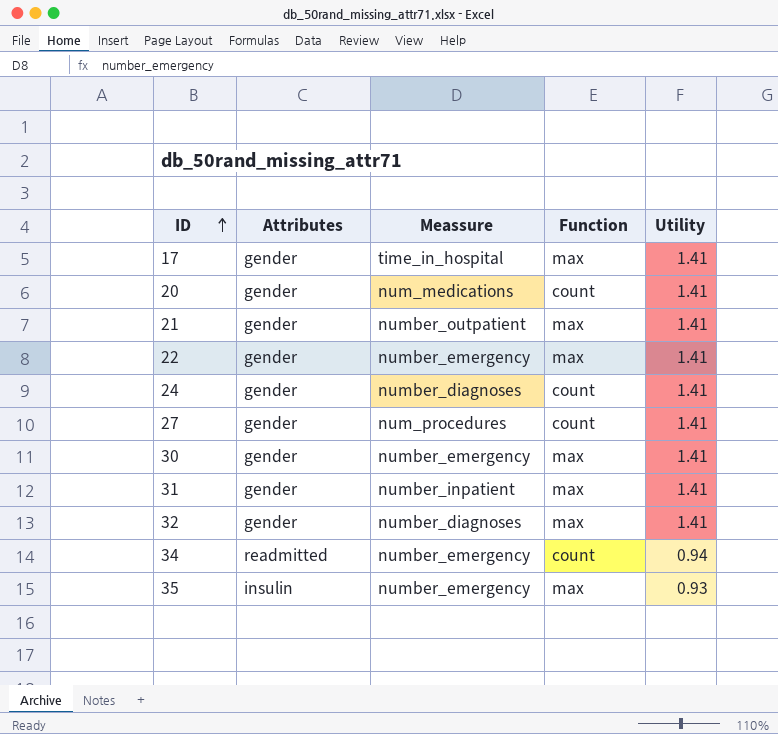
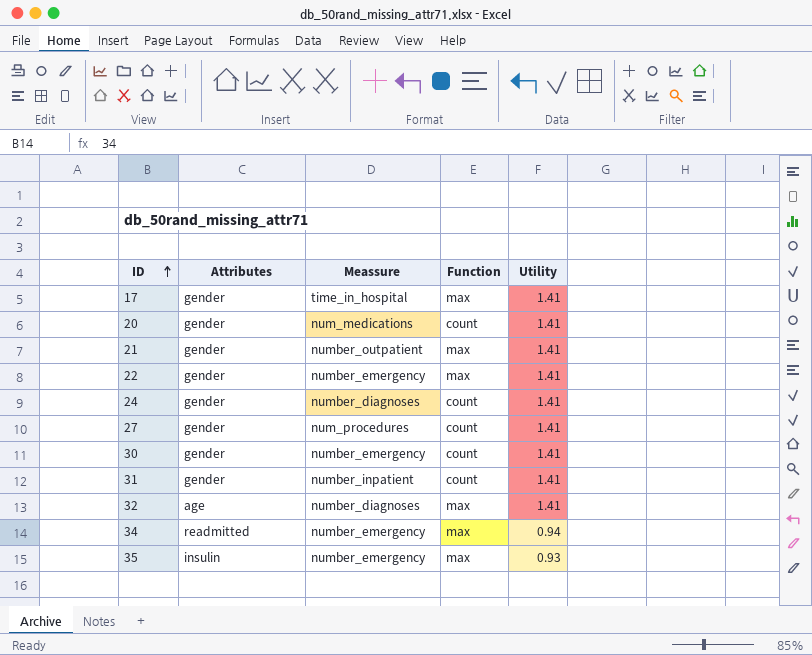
30 | Function: max -> count
31 | Function: max -> count
32 | Attributes: gender -> age
34 | Function: count -> max

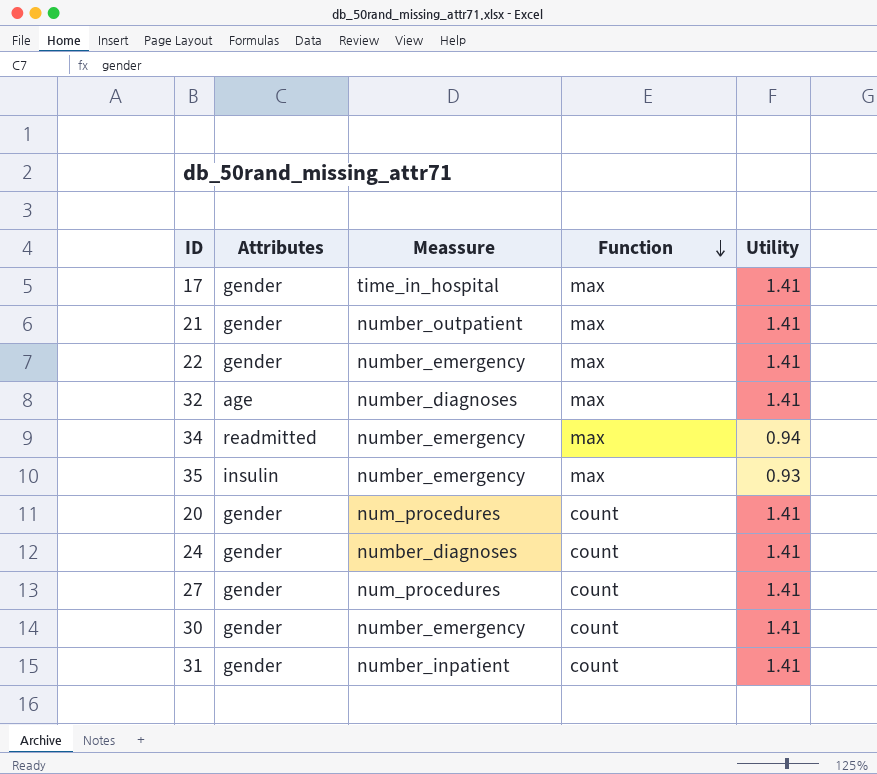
row order: ID ascending -> Function descending
20 | Meassure: num_medications -> num_procedures

